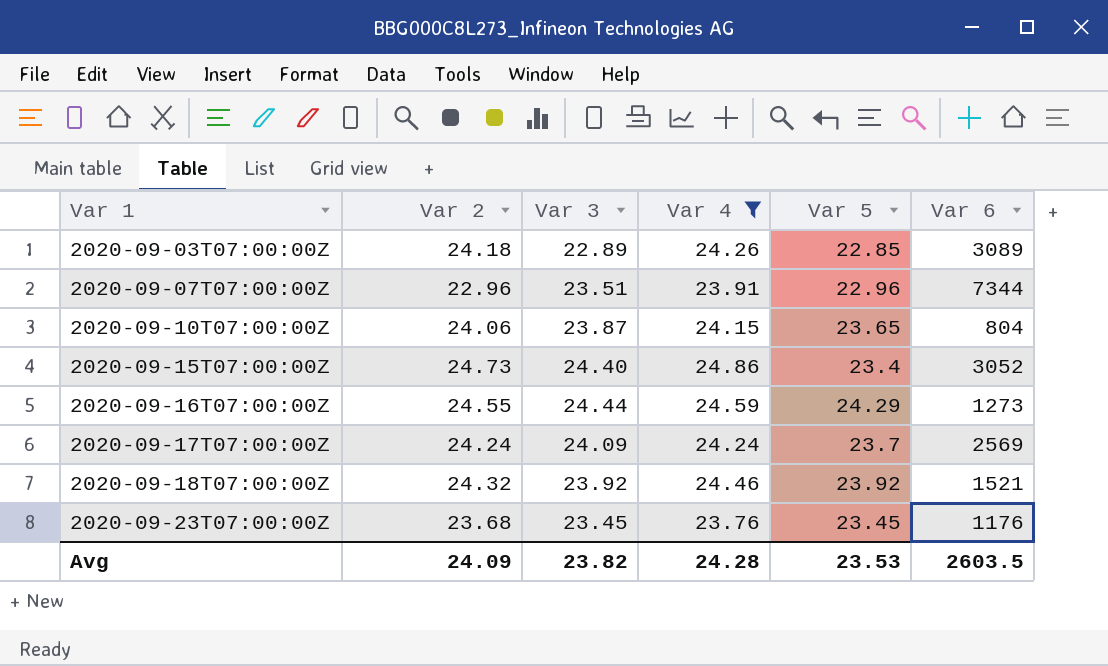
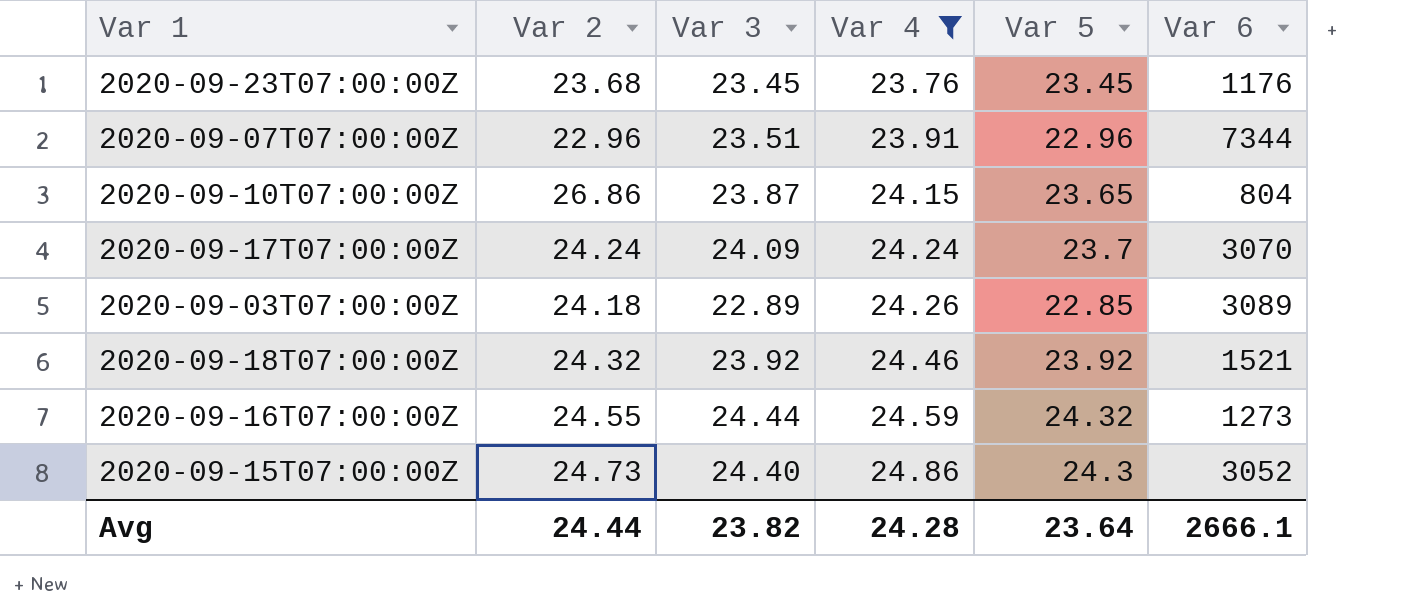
row order: Var 1 ascending -> Var 4 ascending
2020-09-10T07:00:00Z | Var 2: 24.06 -> 26.86
2020-09-17T07:00:00Z | Var 6: 2569 -> 3070
2020-09-16T07:00:00Z | Var 5: 24.29 -> 24.32
2020-09-15T07:00:00Z | Var 5: 23.4 -> 24.3
Avg | Var 2: 24.09 -> 24.44
Avg | Var 5: 23.53 -> 23.64
Avg | Var 6: 2603.5 -> 2666.1

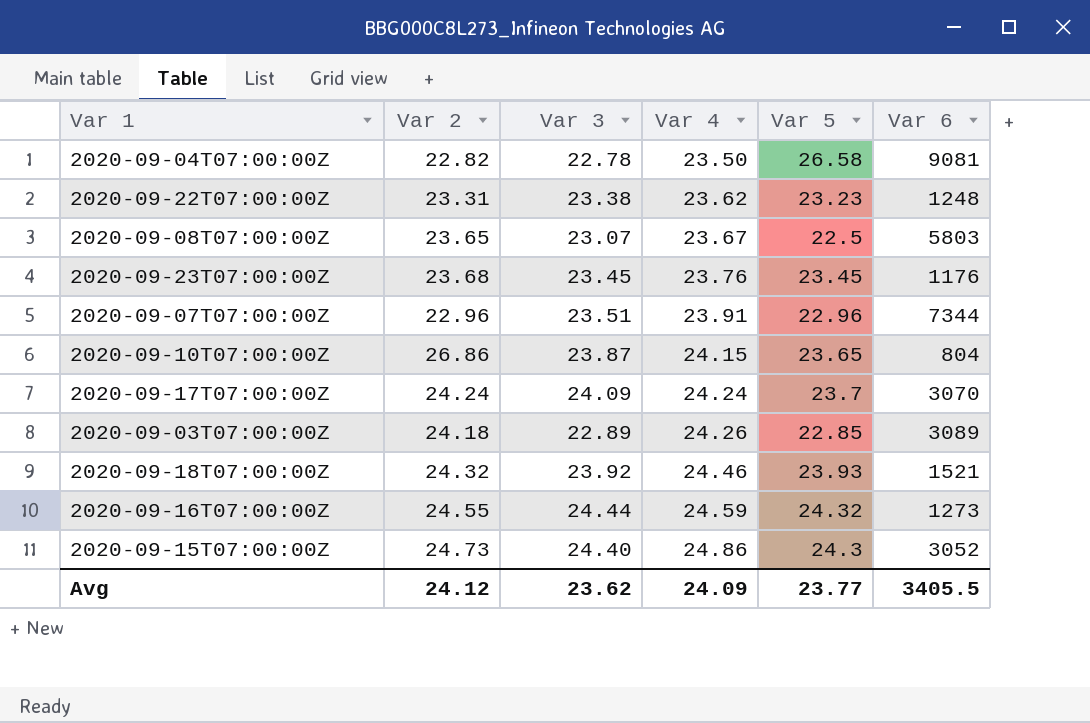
filter: Var 4 >= 23.76 -> none
2020-09-18T07:00:00Z | Var 5: 23.92 -> 23.93
Avg | Var 2: 24.44 -> 24.12
Avg | Var 3: 23.82 -> 23.62
Avg | Var 4: 24.28 -> 24.09
Avg | Var 5: 23.64 -> 23.77
Avg | Var 6: 2666.1 -> 3405.5

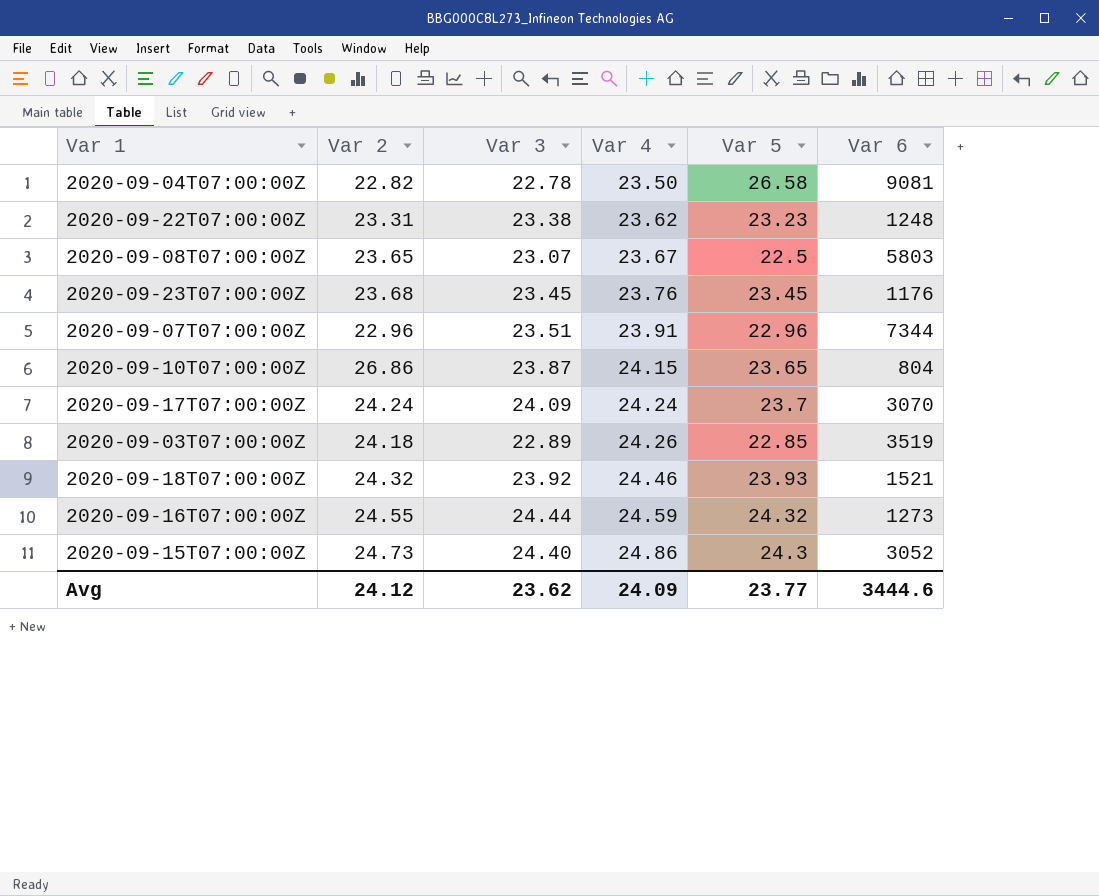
2020-09-03T07:00:00Z | Var 6: 3089 -> 3519
Avg | Var 6: 3405.5 -> 3444.6

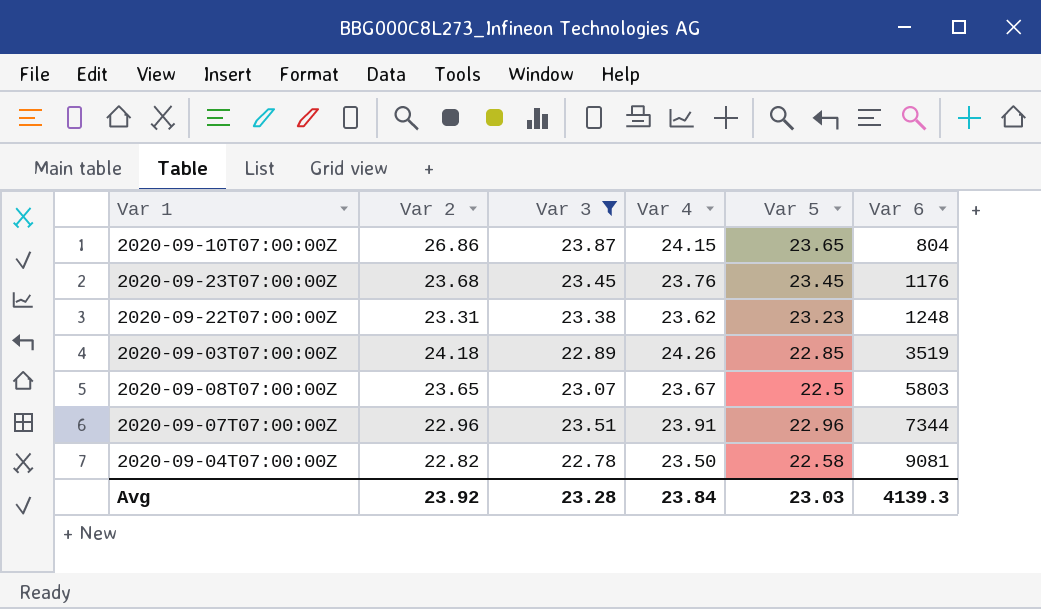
filter: none -> Var 3 <= 23.87
row order: Var 4 ascending -> Var 6 ascending
2020-09-04T07:00:00Z | Var 5: 26.58 -> 22.58
Avg | Var 2: 24.12 -> 23.92
Avg | Var 3: 23.62 -> 23.28
Avg | Var 4: 24.09 -> 23.84
Avg | Var 5: 23.77 -> 23.03
Avg | Var 6: 3444.6 -> 4139.3

